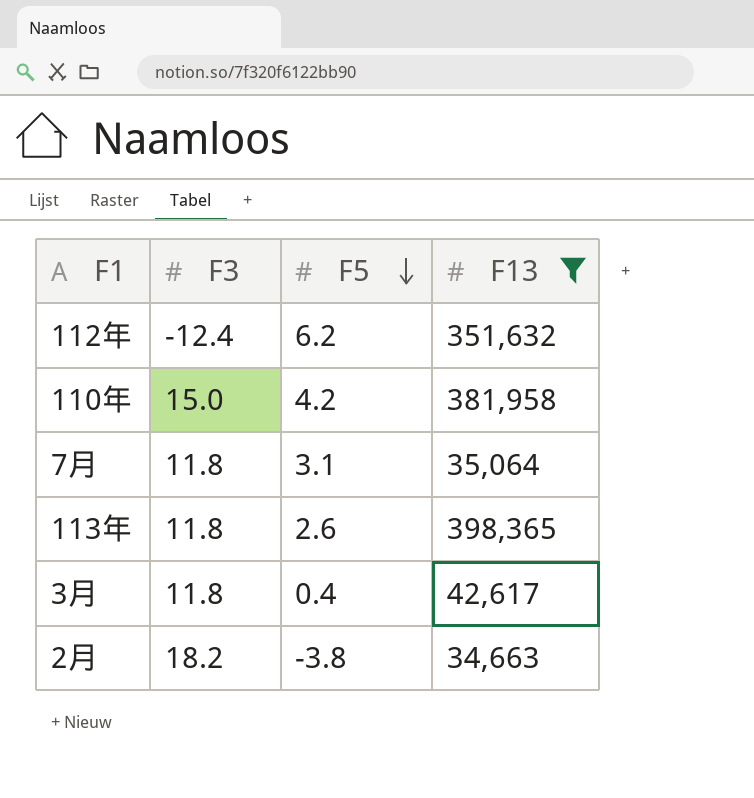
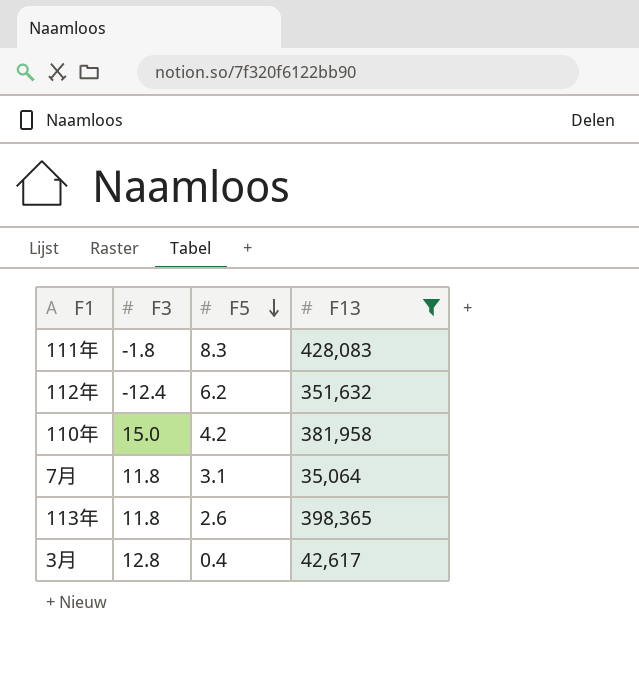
row 2月: 18.2 | -3.8 | 34,663 -> none
row 111年: none -> -1.8 | 8.3 | 428,083
3月 | F3: 11.8 -> 12.8

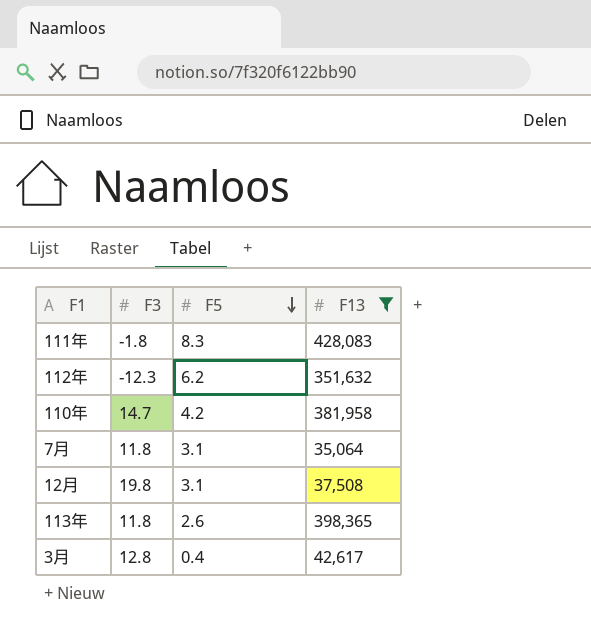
112年 | F3: -12.4 -> -12.3
110年 | F3: 15.0 -> 14.7
row 12月: none -> 19.8 | 3.1 | 37,508

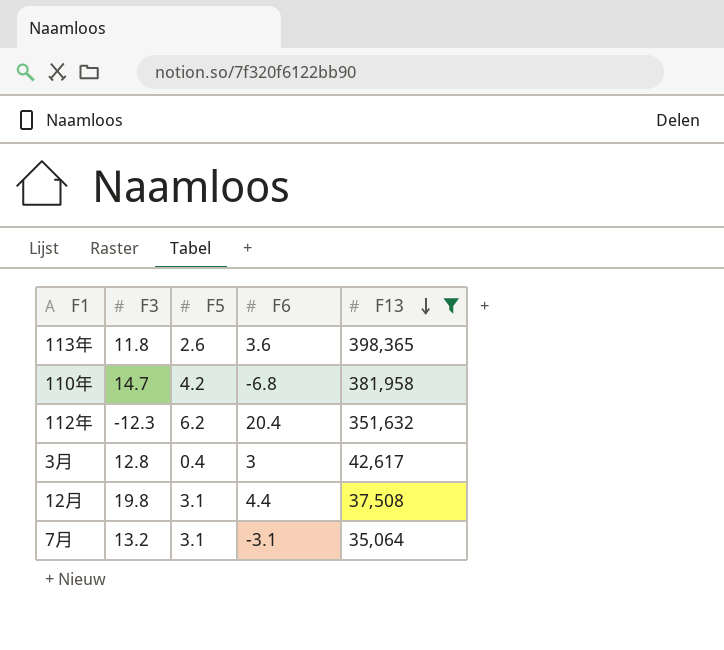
row order: F5 descending -> F13 descending
column F6 | position: none -> 4
row 111年: -1.8 | 8.3 | 428,083 -> none
7月 | F3: 11.8 -> 13.2

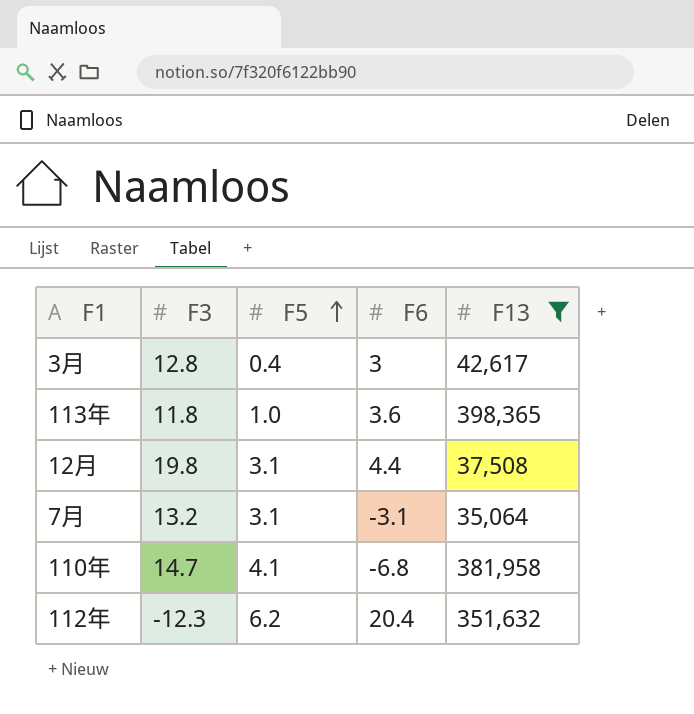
row order: F13 descending -> F5 ascending
113年 | F5: 2.6 -> 1.0
110年 | F5: 4.2 -> 4.1

